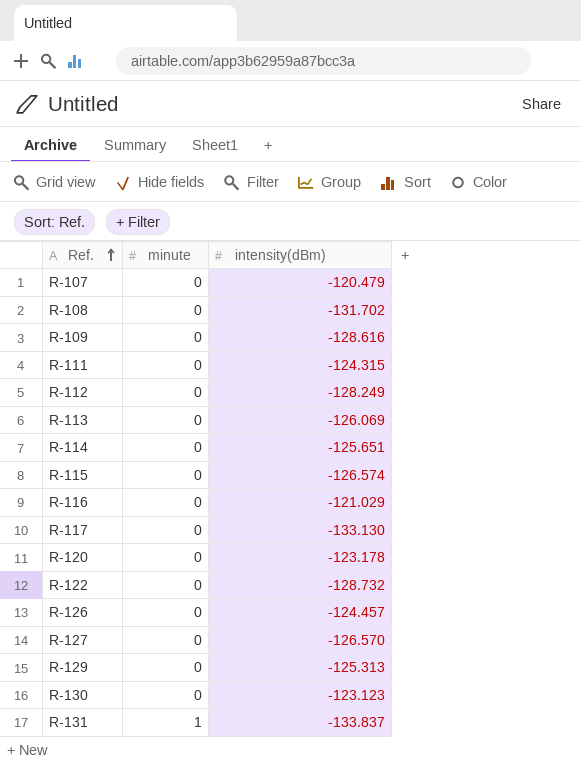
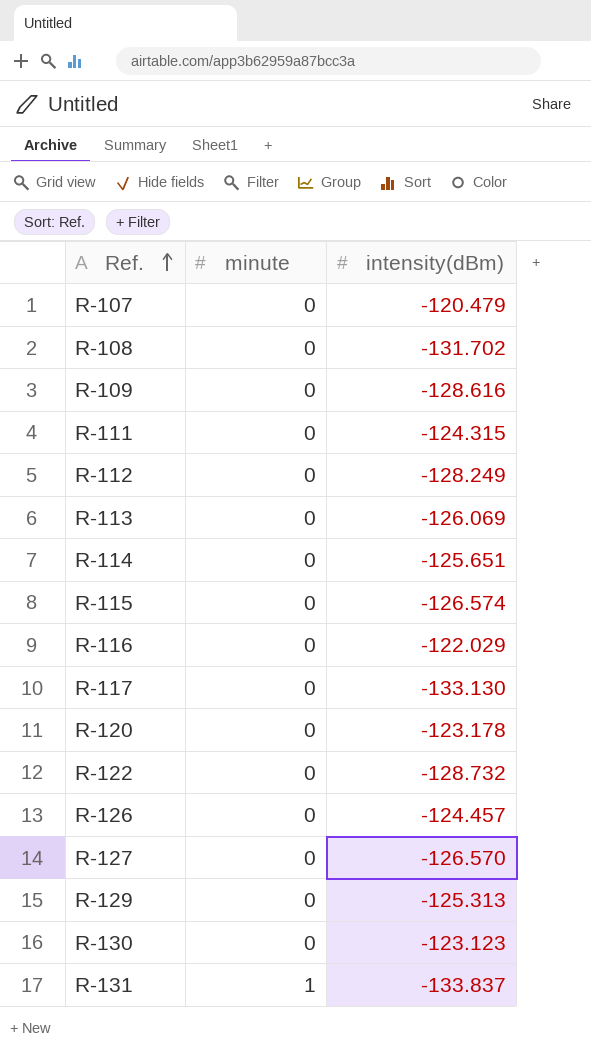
R-116 | intensity(dBm): -121.029 -> -122.029

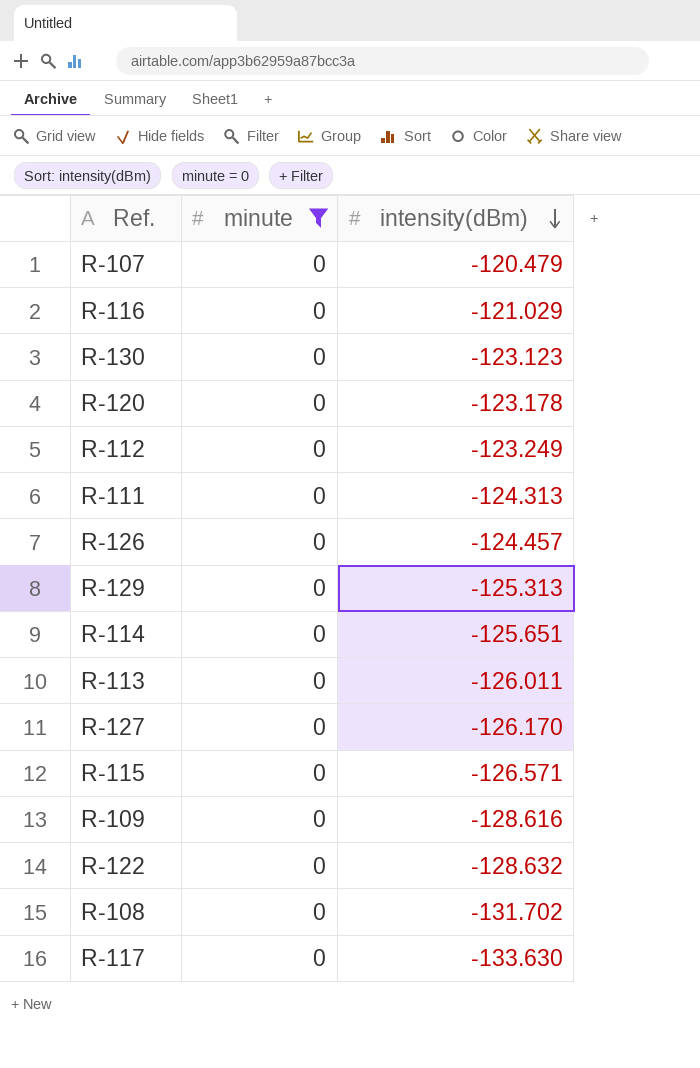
filter: none -> minute = 0
row order: Ref. ascending -> intensity(dBm) descending
R-116 | intensity(dBm): -122.029 -> -121.029
R-112 | intensity(dBm): -128.249 -> -123.249
R-111 | intensity(dBm): -124.315 -> -124.313
R-113 | intensity(dBm): -126.069 -> -126.011
R-127 | intensity(dBm): -126.570 -> -126.170
R-115 | intensity(dBm): -126.574 -> -126.571
R-122 | intensity(dBm): -128.732 -> -128.632
R-117 | intensity(dBm): -133.130 -> -133.630

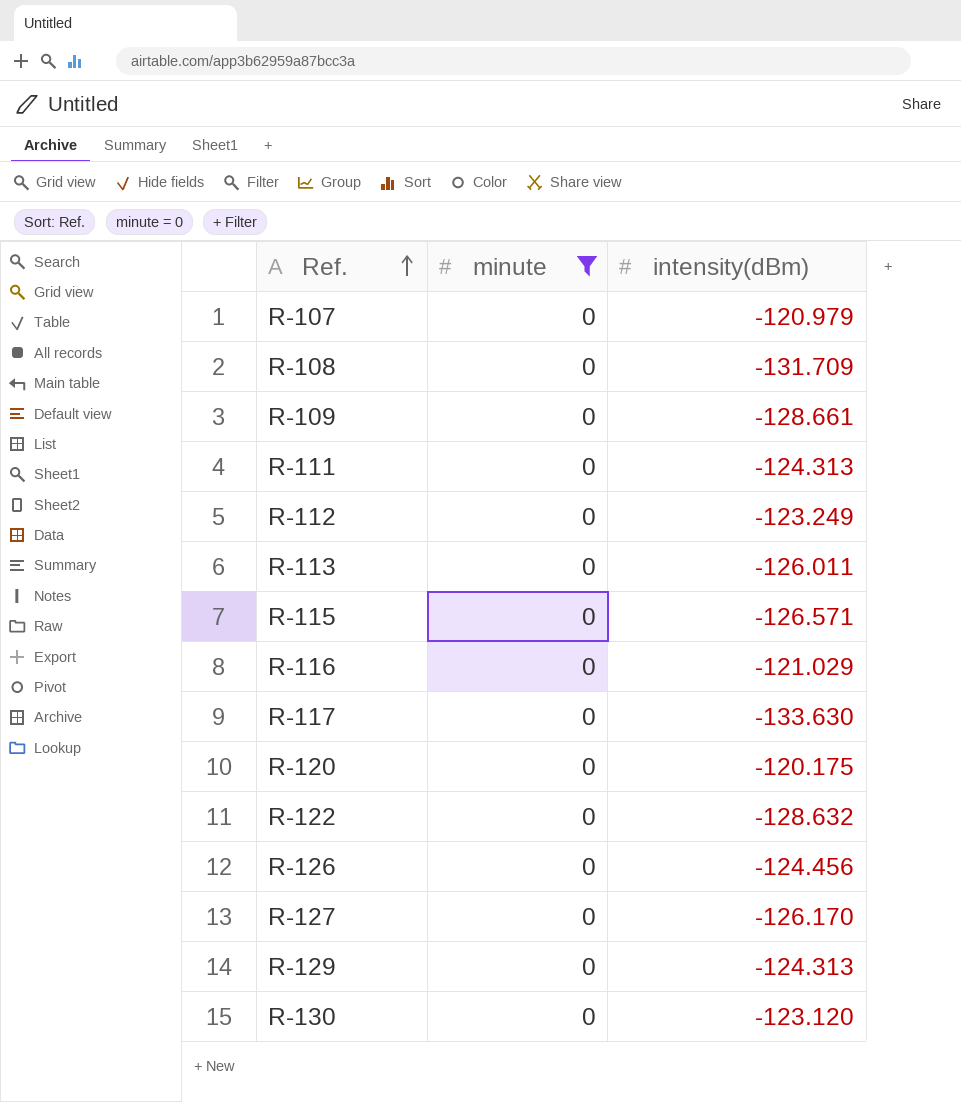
row order: intensity(dBm) descending -> Ref. ascending
row R-114: 0 | -125.651 -> none
R-107 | intensity(dBm): -120.479 -> -120.979
R-108 | intensity(dBm): -131.702 -> -131.709
R-109 | intensity(dBm): -128.616 -> -128.661
R-120 | intensity(dBm): -123.178 -> -120.175
R-126 | intensity(dBm): -124.457 -> -124.456
R-129 | intensity(dBm): -125.313 -> -124.313
R-130 | intensity(dBm): -123.123 -> -123.120

